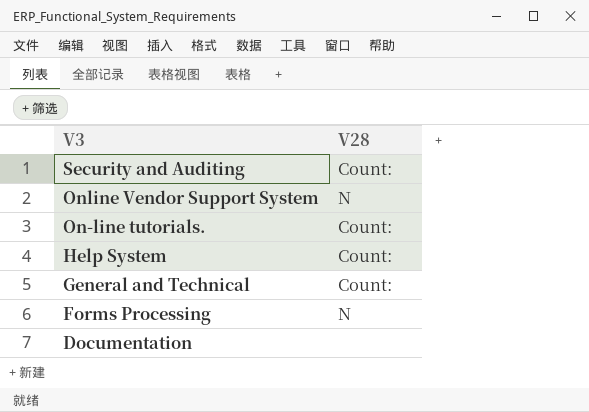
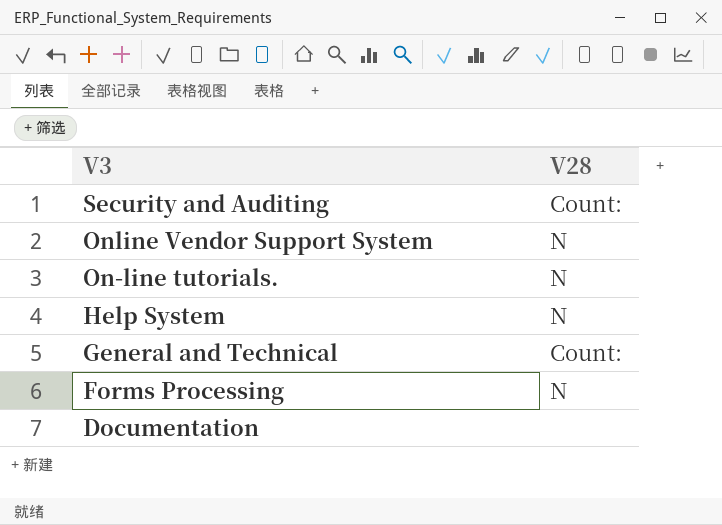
On-line tutorials. | V28: Count: -> N
Help System | V28: Count: -> N

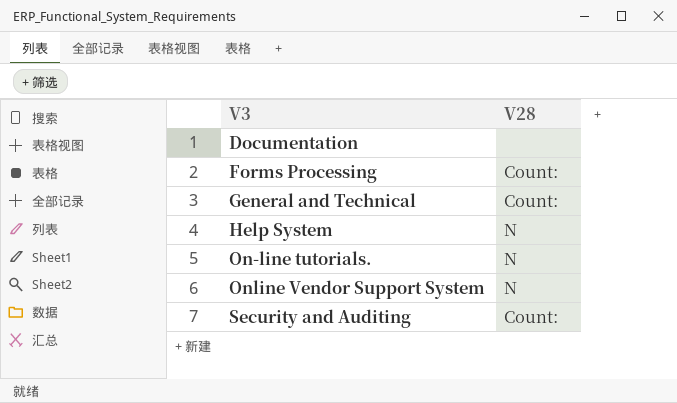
row order: V3 descending -> V3 ascending
Forms Processing | V28: N -> Count:

